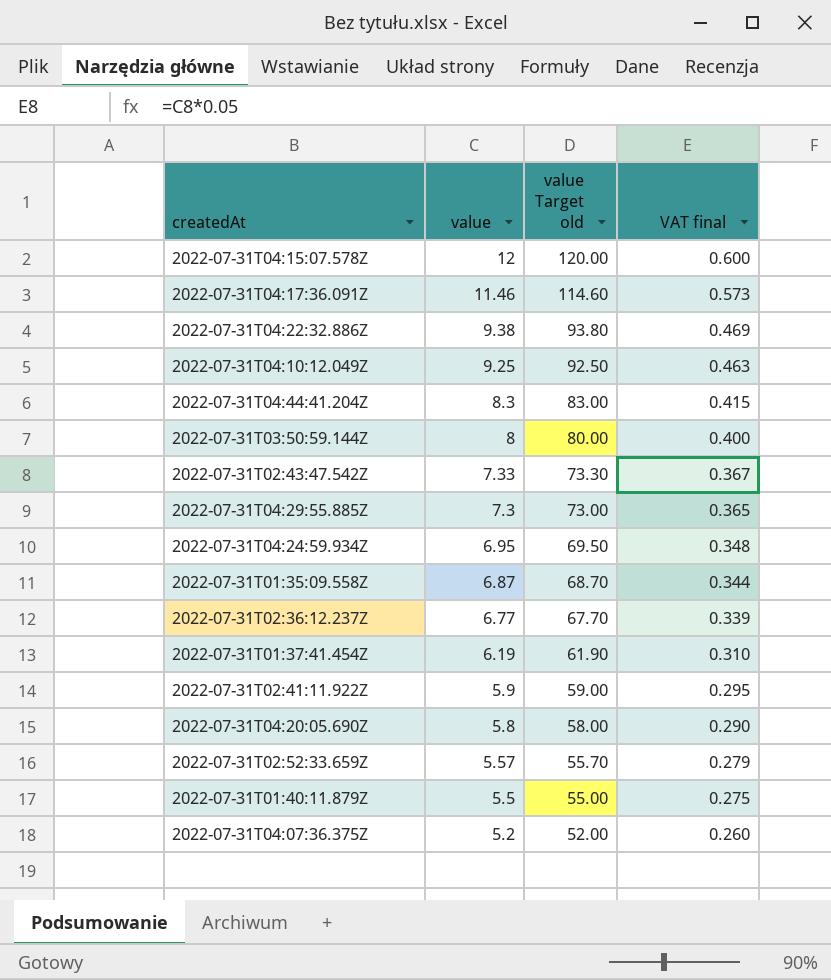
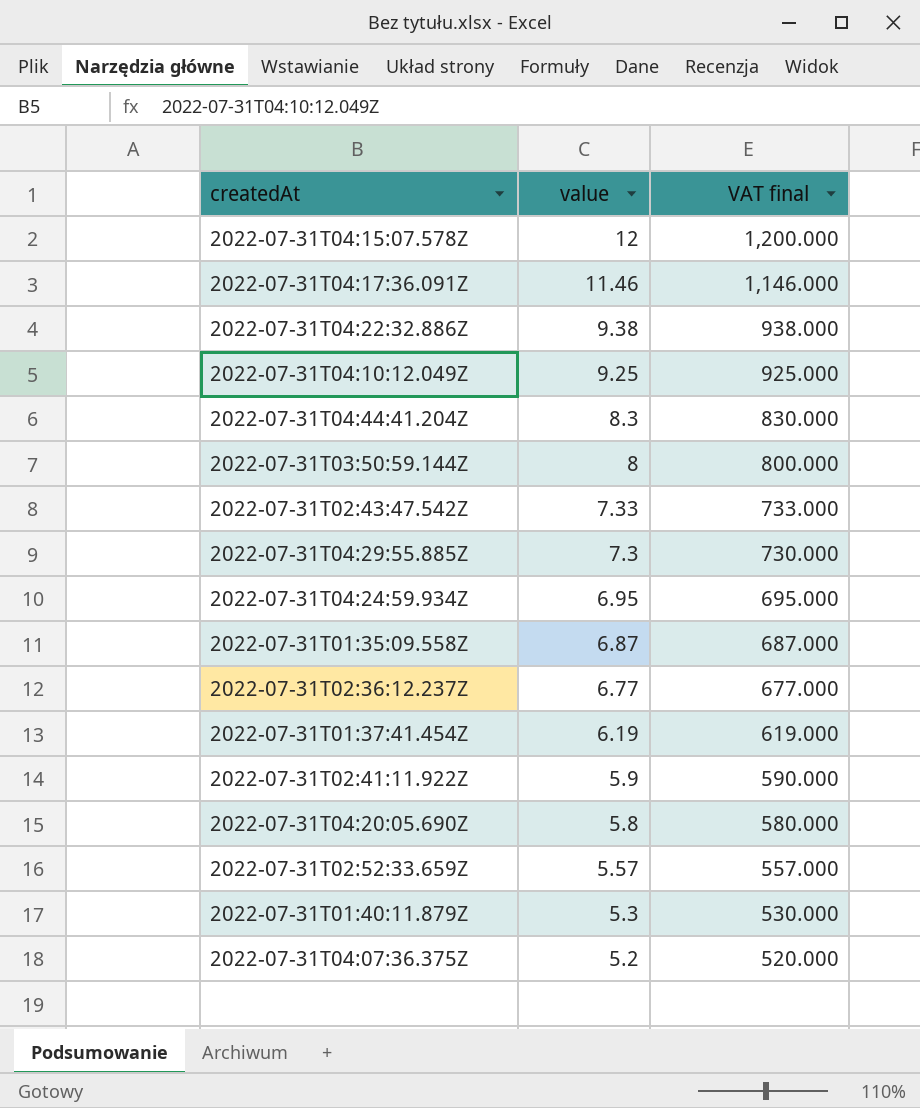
column value Target old | formula: [value] * 10 -> none
column VAT final | formula: [value] * 0.05 -> [value] * 100
2022-07-31T01:40:11.879Z | value: 5.5 -> 5.3

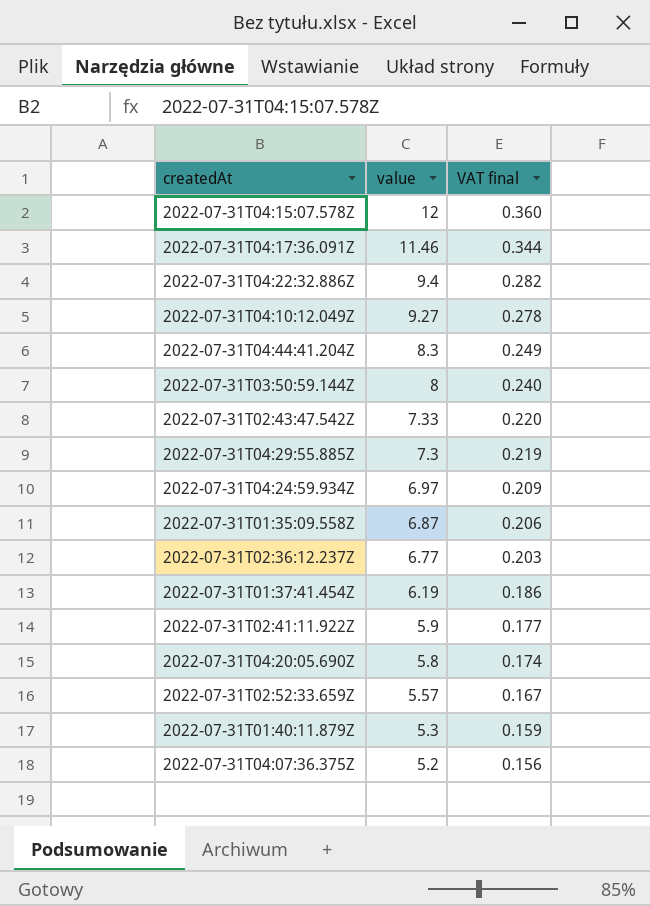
column VAT final | formula: [value] * 100 -> [value] * 0.03
2022-07-31T04:22:32.886Z | value: 9.38 -> 9.4
2022-07-31T04:10:12.049Z | value: 9.25 -> 9.27
2022-07-31T04:24:59.934Z | value: 6.95 -> 6.97

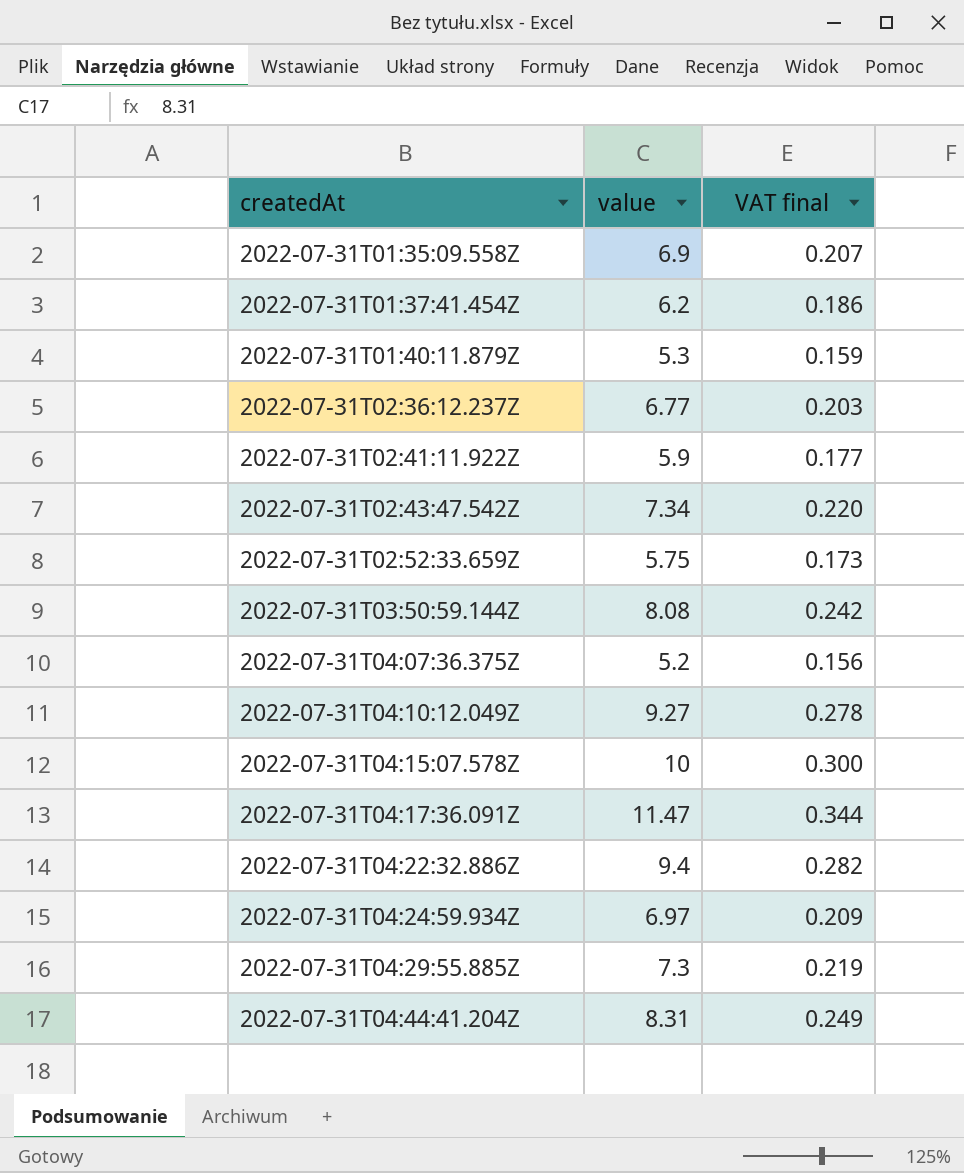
row order: value descending -> createdAt ascending
row 2022-07-31T04:20:05.690Z: 5.8 | 0.174 -> none
2022-07-31T01:35:09.558Z | value: 6.87 -> 6.9
2022-07-31T01:35:09.558Z | VAT final: 0.206 -> 0.207
2022-07-31T01:37:41.454Z | value: 6.19 -> 6.2
2022-07-31T02:43:47.542Z | value: 7.33 -> 7.34
2022-07-31T02:52:33.659Z | value: 5.57 -> 5.75
2022-07-31T02:52:33.659Z | VAT final: 0.167 -> 0.173
2022-07-31T03:50:59.144Z | value: 8 -> 8.08
2022-07-31T03:50:59.144Z | VAT final: 0.240 -> 0.242
2022-07-31T04:15:07.578Z | value: 12 -> 10
2022-07-31T04:15:07.578Z | VAT final: 0.360 -> 0.300
2022-07-31T04:17:36.091Z | value: 11.46 -> 11.47
2022-07-31T04:44:41.204Z | value: 8.3 -> 8.31

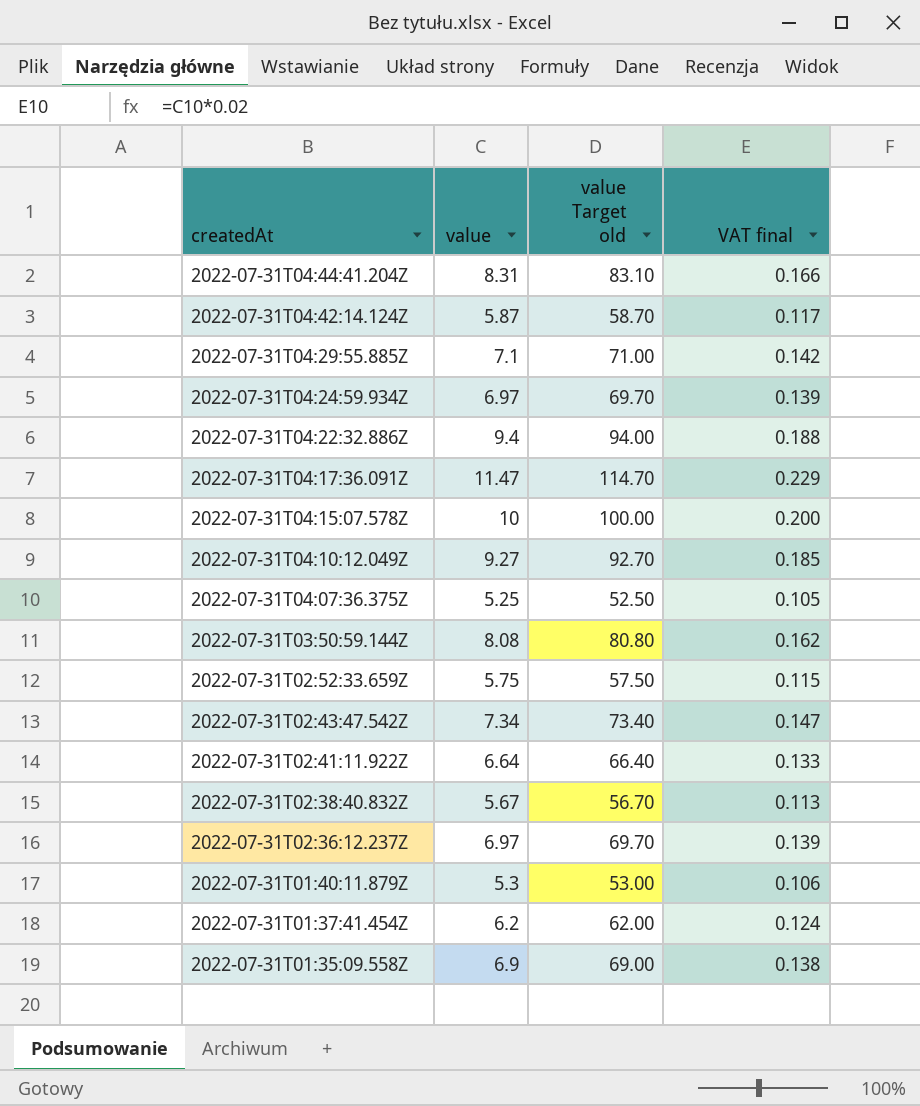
row order: createdAt ascending -> createdAt descending
column value Target old | formula: none -> [value] * 10
column VAT final | formula: [value] * 0.03 -> [value] * 0.02
row 2022-07-31T04:42:14.124Z: none -> 5.87 | 58.70 | 0.117
2022-07-31T04:29:55.885Z | value: 7.3 -> 7.1
2022-07-31T04:07:36.375Z | value: 5.2 -> 5.25
2022-07-31T02:41:11.922Z | value: 5.9 -> 6.64
row 2022-07-31T02:38:40.832Z: none -> 5.67 | 56.70 | 0.113
2022-07-31T02:36:12.237Z | value: 6.77 -> 6.97

